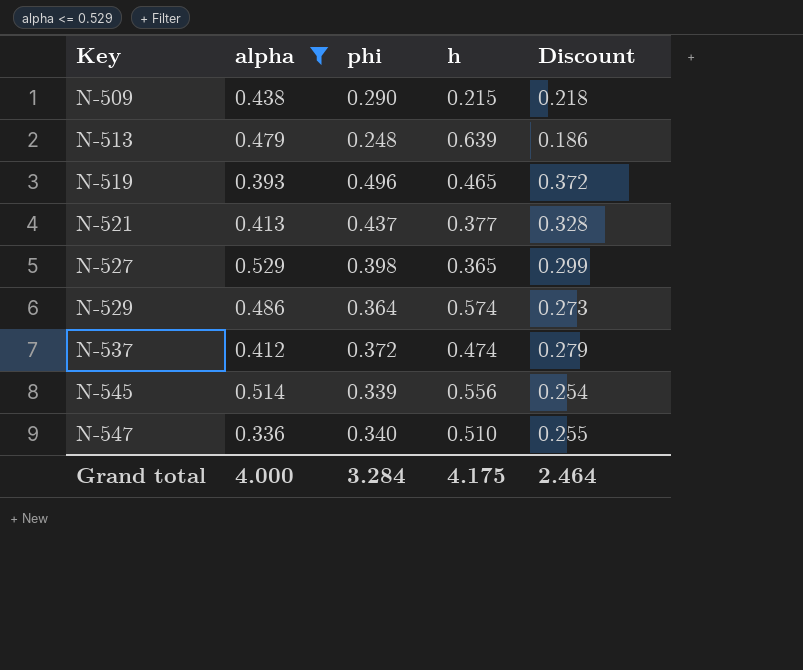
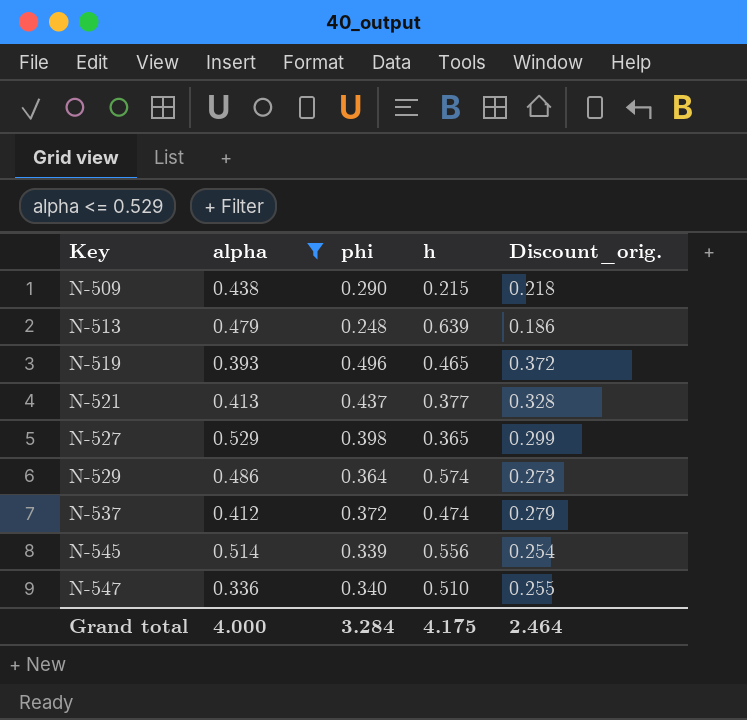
column name: Discount -> Discount_orig.

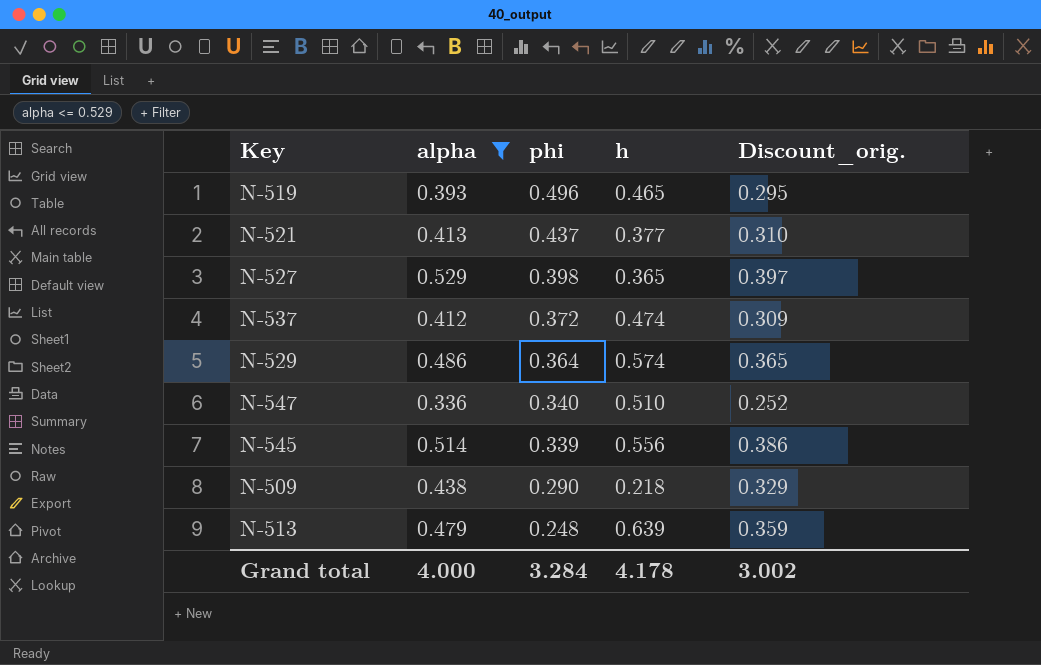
row order: Key ascending -> phi descending
column Discount_orig. | formula: [phi] * 0.75 -> [alpha] * 0.75
N-509 | h: 0.215 -> 0.218
Grand total | h: 4.175 -> 4.178
Grand total | Discount_orig.: 2.464 -> 3.002

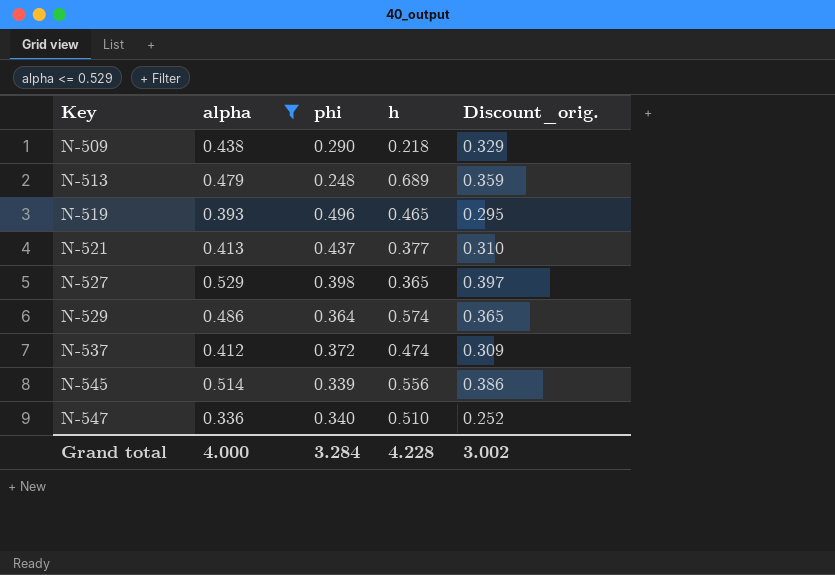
row order: phi descending -> Key ascending
N-513 | h: 0.639 -> 0.689
Grand total | h: 4.178 -> 4.228

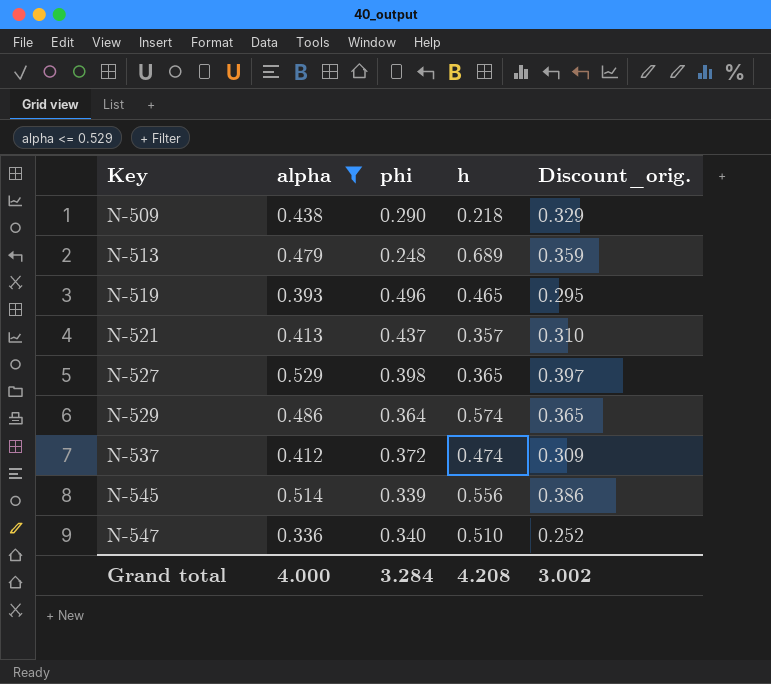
N-521 | h: 0.377 -> 0.357
Grand total | h: 4.228 -> 4.208

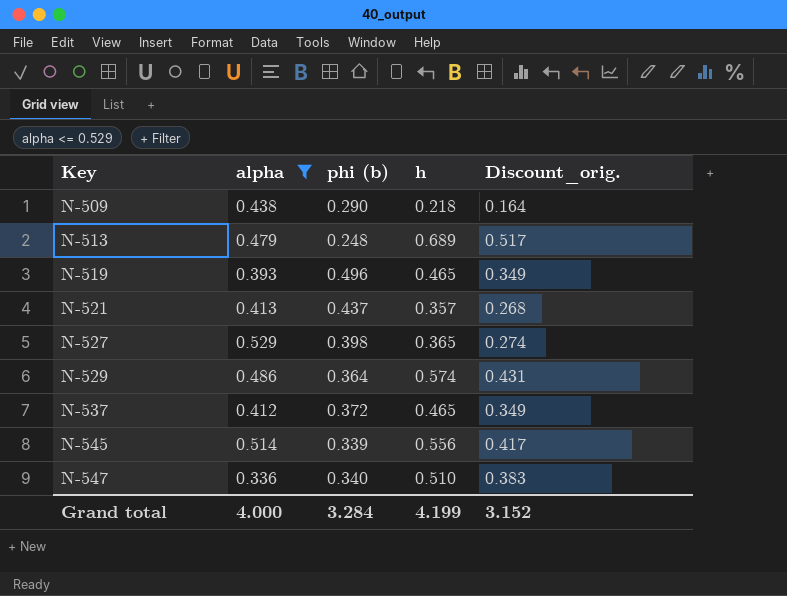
column name: phi -> phi (b)
column Discount_orig. | formula: [alpha] * 0.75 -> [h] * 0.75
N-537 | h: 0.474 -> 0.465
Grand total | h: 4.208 -> 4.199
Grand total | Discount_orig.: 3.002 -> 3.152

